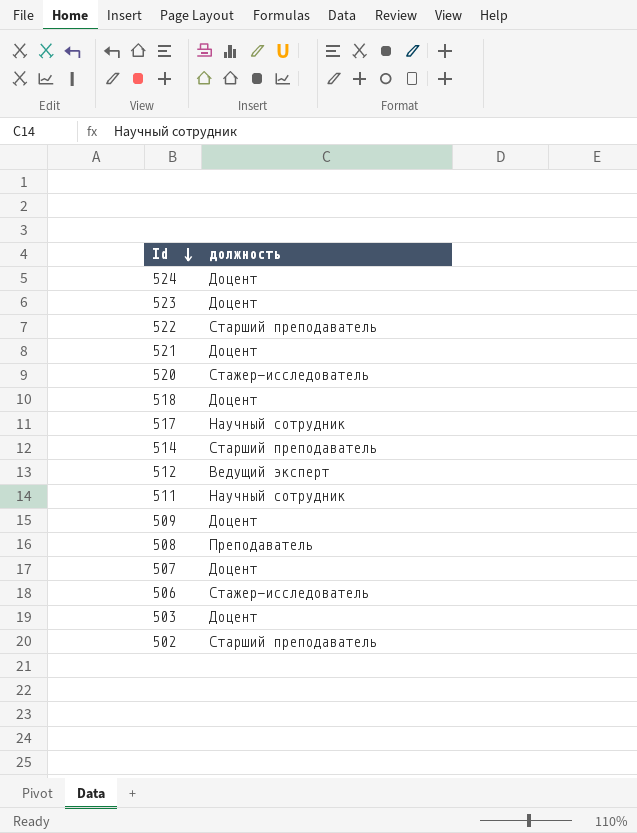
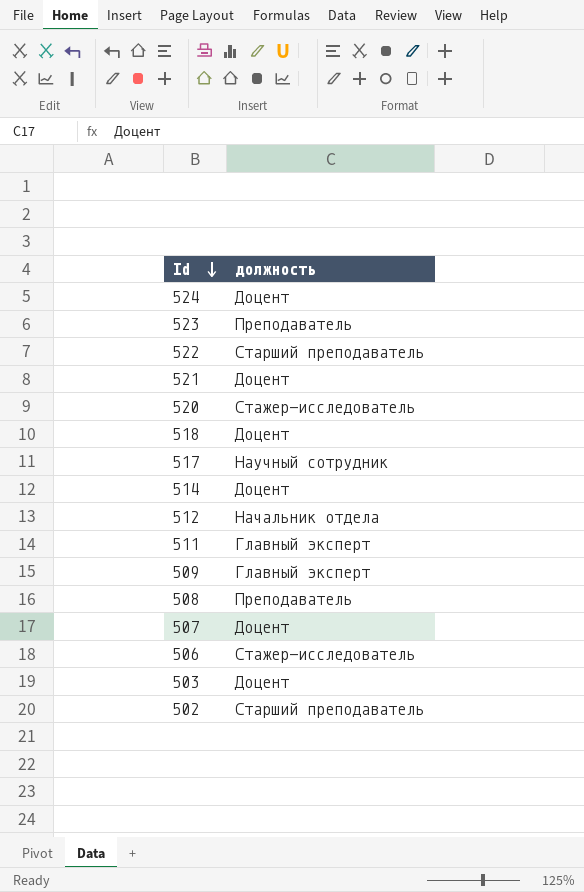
523 | должность: Доцент -> Преподаватель
514 | должность: Старший преподаватель -> Доцент
512 | должность: Ведущий эксперт -> Начальник отдела
511 | должность: Научный сотрудник -> Главный эксперт
509 | должность: Доцент -> Главный эксперт

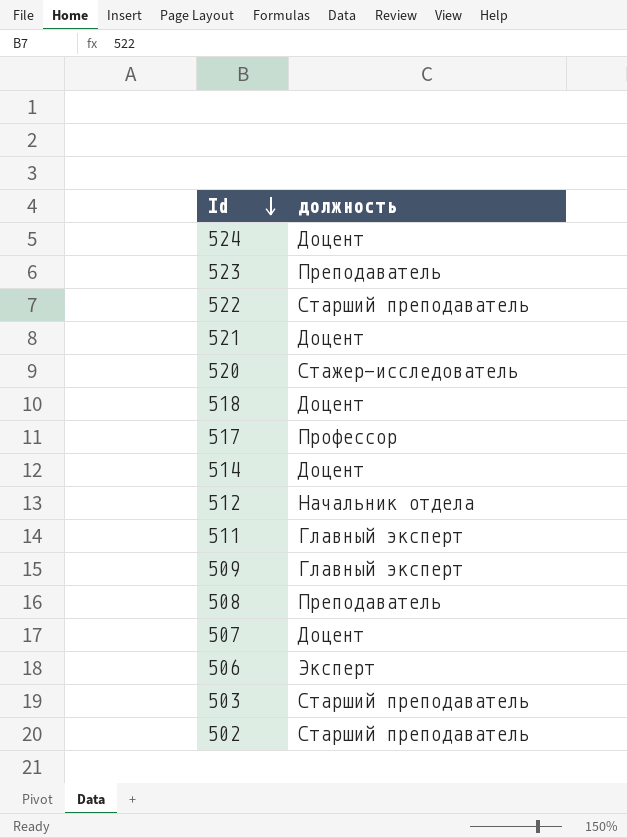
517 | должность: Научный сотрудник -> Профессор
506 | должность: Стажер-исследователь -> Эксперт
503 | должность: Доцент -> Старший преподаватель

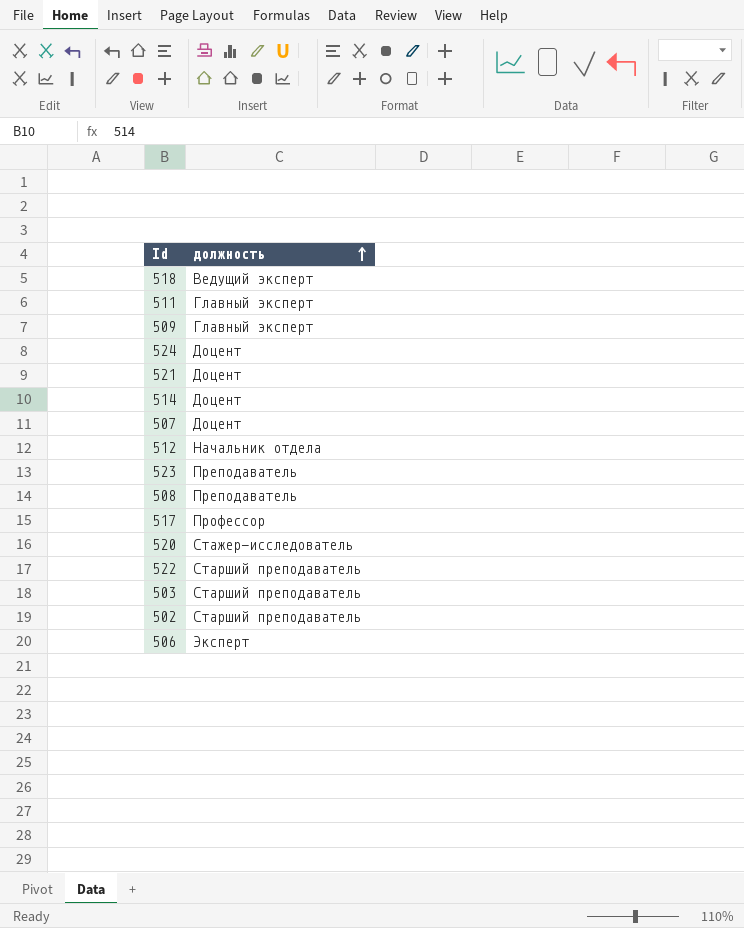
row order: Id descending -> должность ascending
518 | должность: Доцент -> Ведущий эксперт

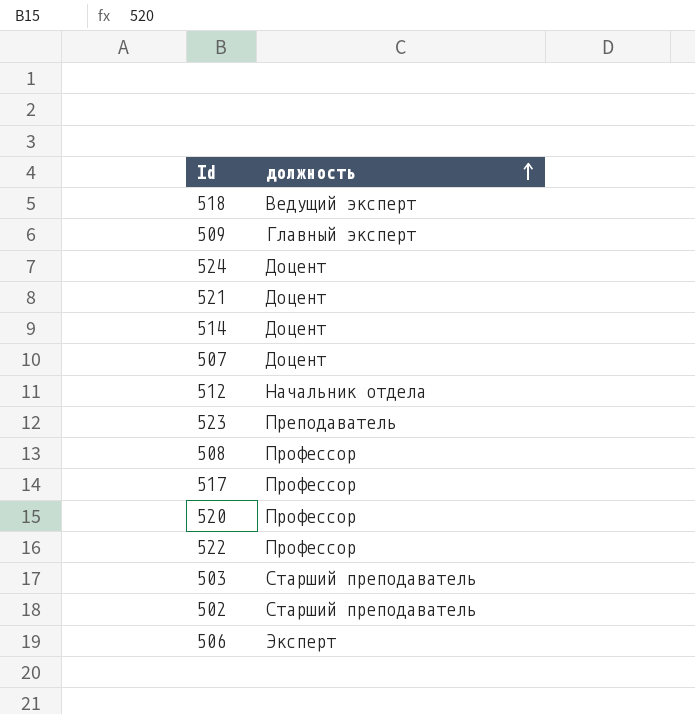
row 511: Главный эксперт -> none
508 | должность: Преподаватель -> Профессор
520 | должность: Стажер-исследователь -> Профессор
522 | должность: Старший преподаватель -> Профессор

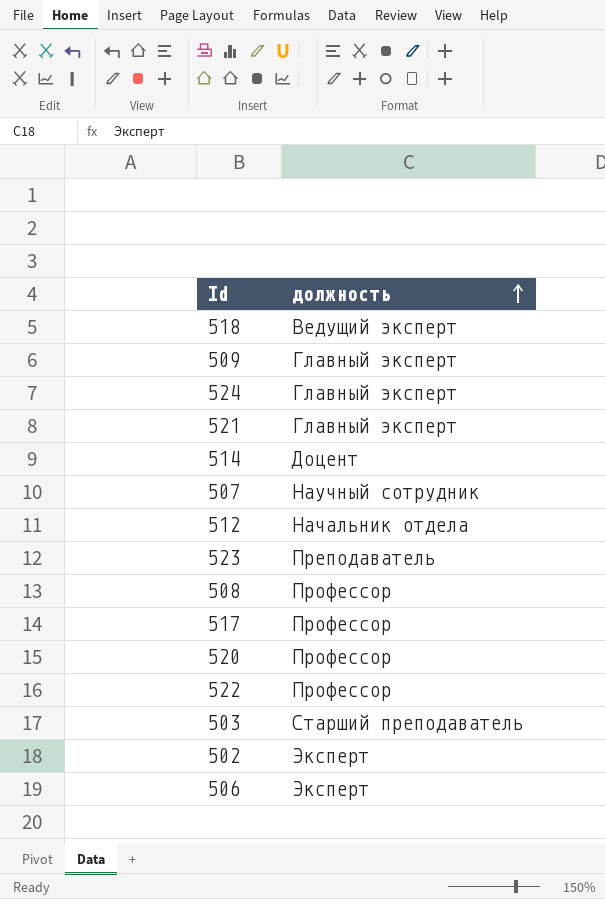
524 | должность: Доцент -> Главный эксперт
521 | должность: Доцент -> Главный эксперт
507 | должность: Доцент -> Научный сотрудник
502 | должность: Старший преподаватель -> Эксперт

